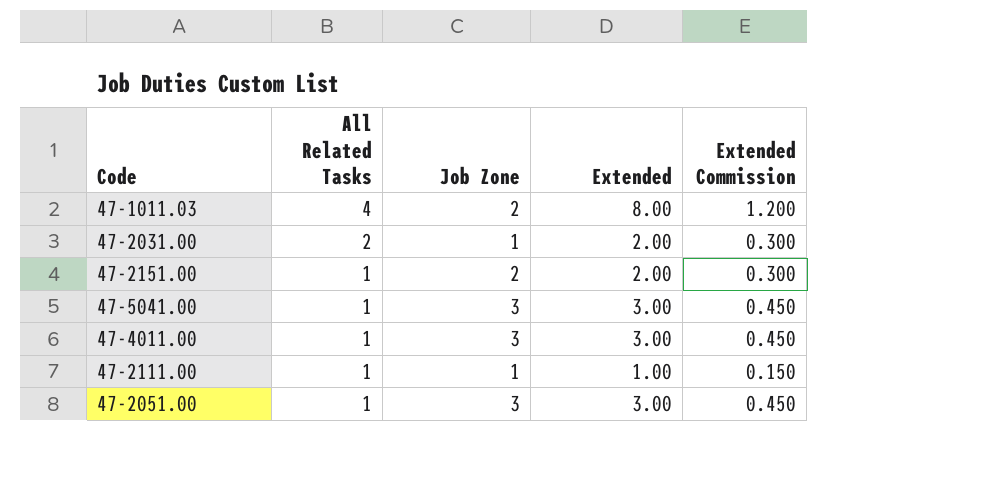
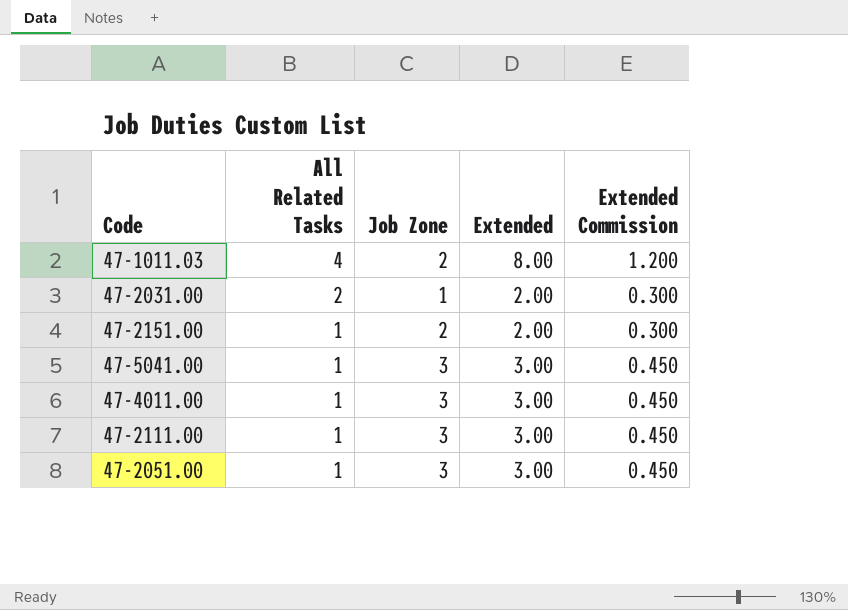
47-2111.00 | Job Zone: 1 -> 3
47-2111.00 | Extended: 1.00 -> 3.00
47-2111.00 | Extended Commission: 0.150 -> 0.450

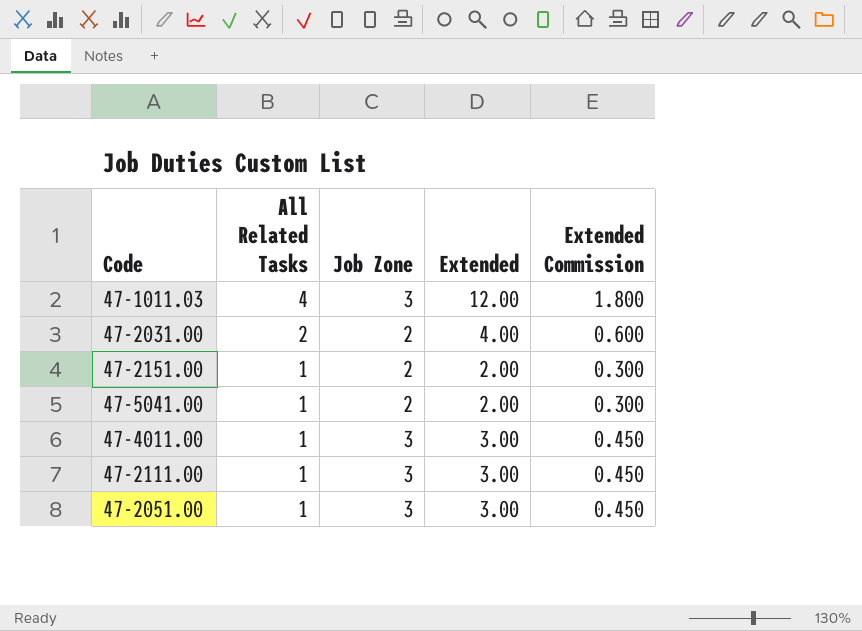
47-1011.03 | Job Zone: 2 -> 3
47-1011.03 | Extended: 8.00 -> 12.00
47-1011.03 | Extended Commission: 1.200 -> 1.800
47-2031.00 | Job Zone: 1 -> 2
47-2031.00 | Extended: 2.00 -> 4.00
47-2031.00 | Extended Commission: 0.300 -> 0.600
47-5041.00 | Job Zone: 3 -> 2
47-5041.00 | Extended: 3.00 -> 2.00
47-5041.00 | Extended Commission: 0.450 -> 0.300

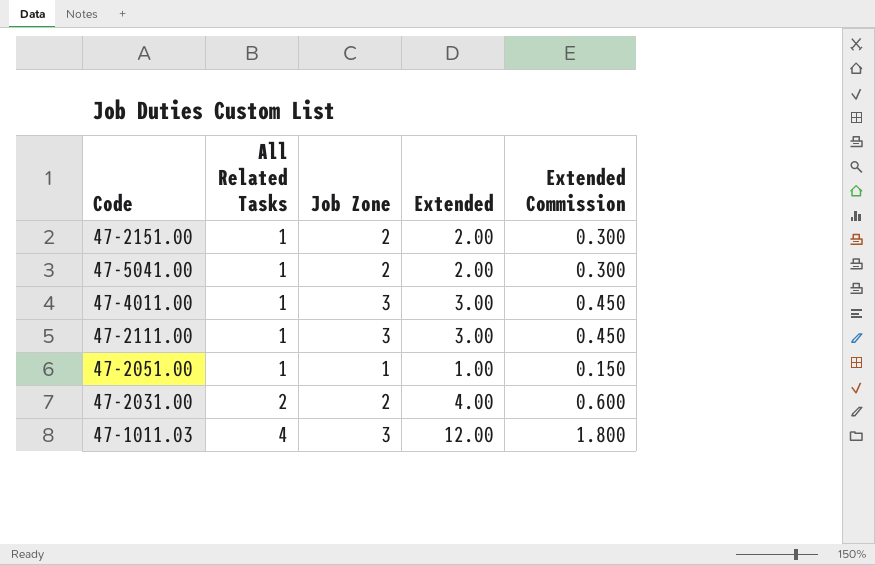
row order: All Related Tasks descending -> All Related Tasks ascending
47-2051.00 | Job Zone: 3 -> 1
47-2051.00 | Extended: 3.00 -> 1.00
47-2051.00 | Extended Commission: 0.450 -> 0.150

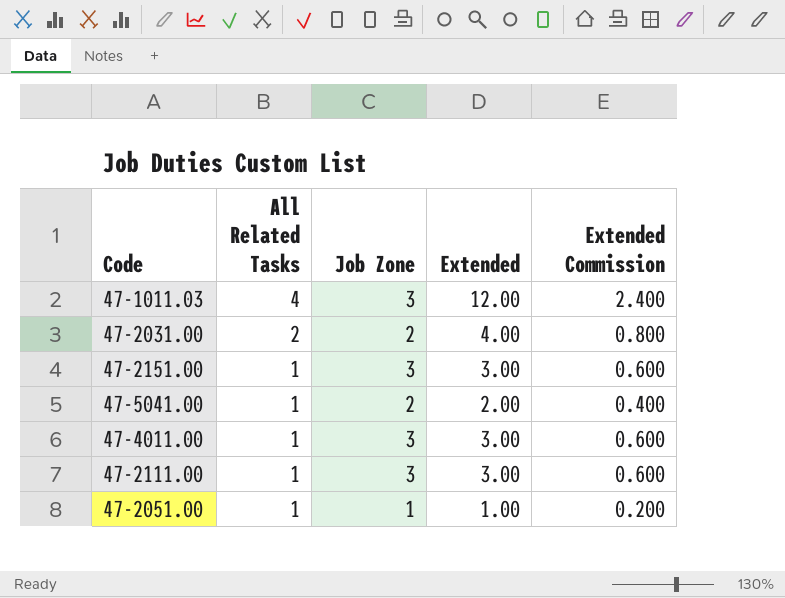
row order: All Related Tasks ascending -> All Related Tasks descending
column Extended Commission | formula: [Extended] * 0.15 -> [Extended] * 0.2
47-2151.00 | Job Zone: 2 -> 3
47-2151.00 | Extended: 2.00 -> 3.00

